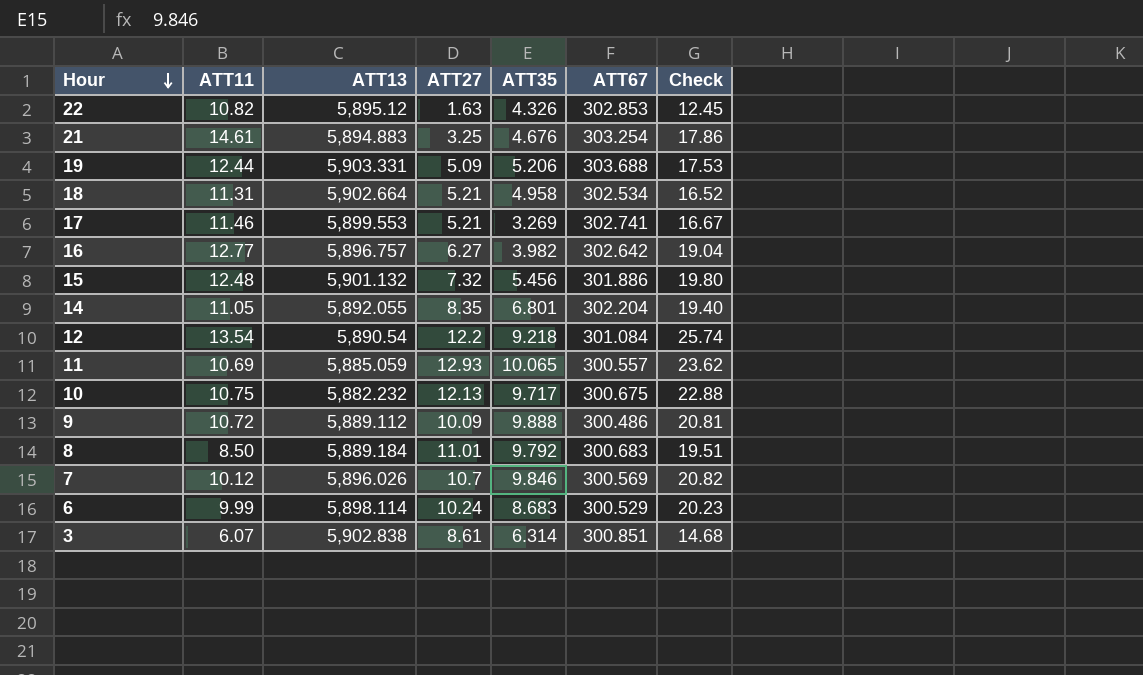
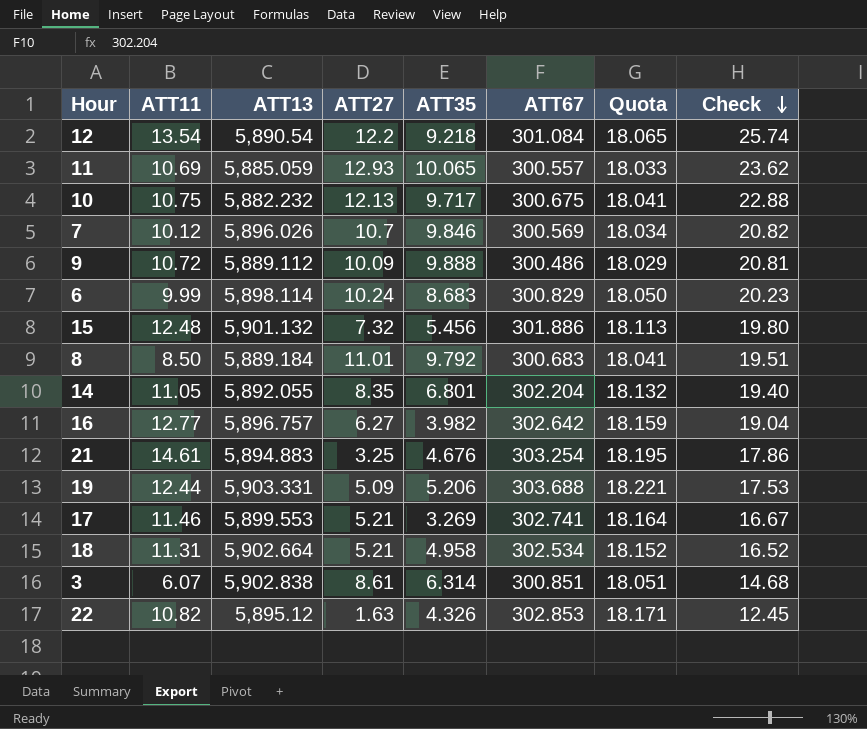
row order: Hour descending -> Check descending
column Quota | formula: none -> [ATT67] * 0.06
6 | ATT67: 300.529 -> 300.829

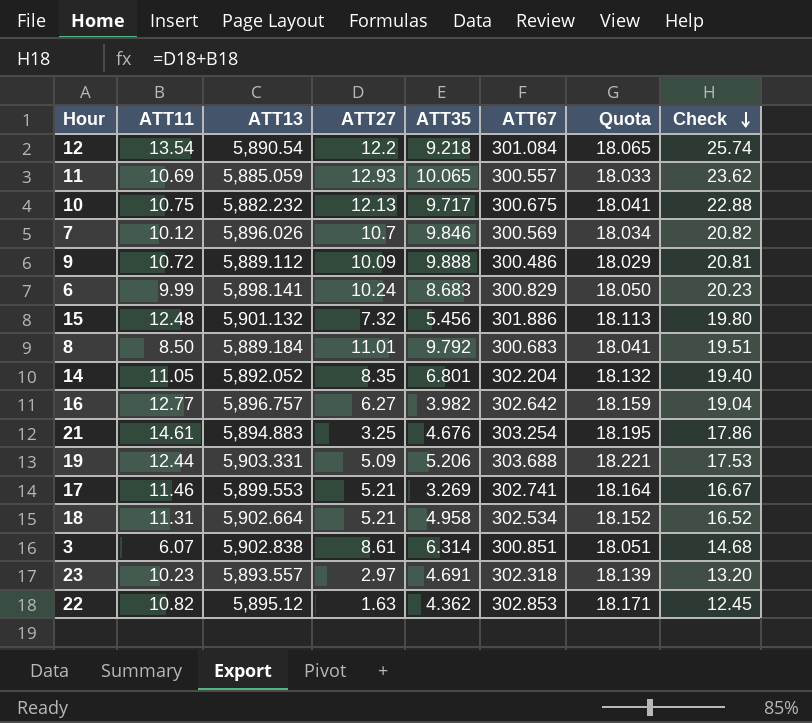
6 | ATT13: 5,898.114 -> 5,898.141
14 | ATT13: 5,892.055 -> 5,892.052
row 23: none -> 10.23 | 5,893.557 | 2.97 | 4.691 | 302.318 | 18.139 | 13.20
22 | ATT35: 4.326 -> 4.362

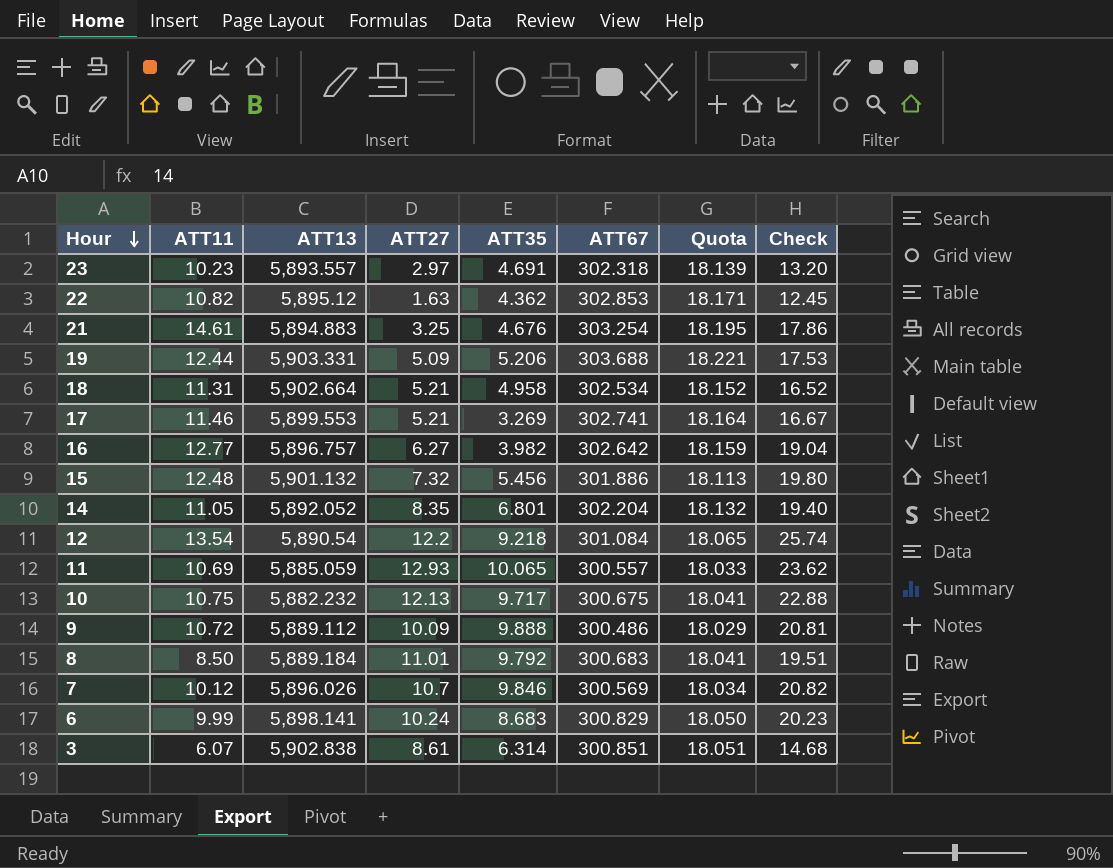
row order: Check descending -> Hour descending

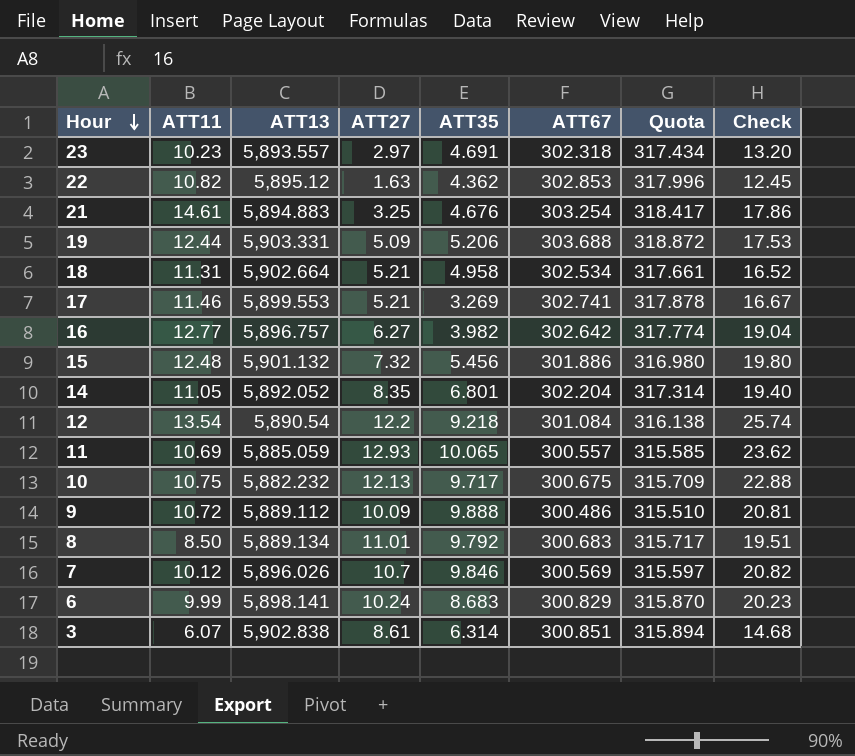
column Quota | formula: [ATT67] * 0.06 -> [ATT67] * 1.05
8 | ATT13: 5,889.184 -> 5,889.134

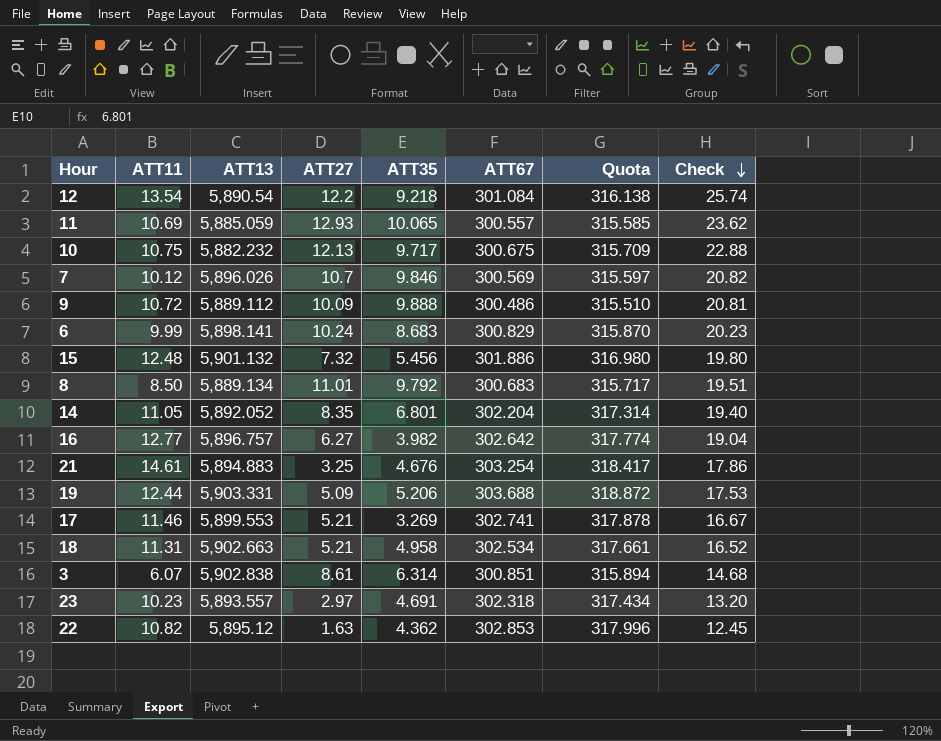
row order: Hour descending -> Check descending
18 | ATT13: 5,902.664 -> 5,902.663

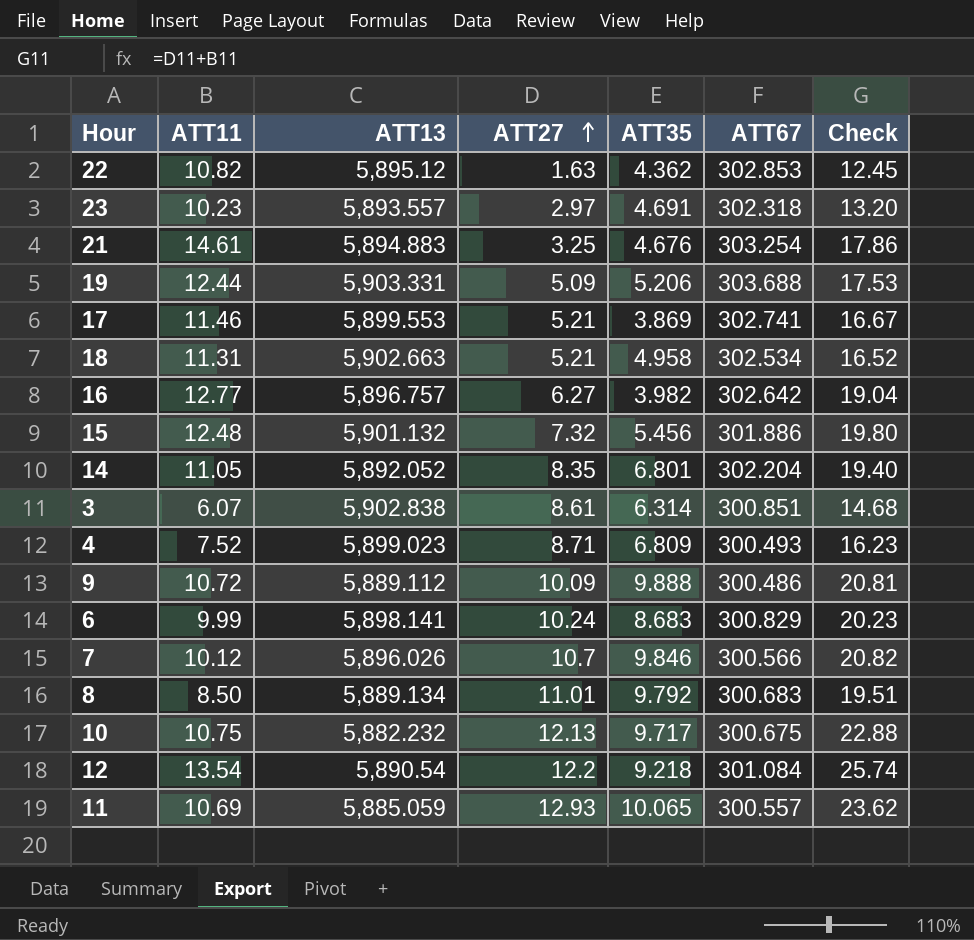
row order: Check descending -> ATT27 ascending
column Quota | formula: [ATT67] * 1.05 -> none
17 | ATT35: 3.269 -> 3.869
row 4: none -> 7.52 | 5,899.023 | 8.71 | 6.809 | 300.493 | 16.23
7 | ATT67: 300.569 -> 300.566

